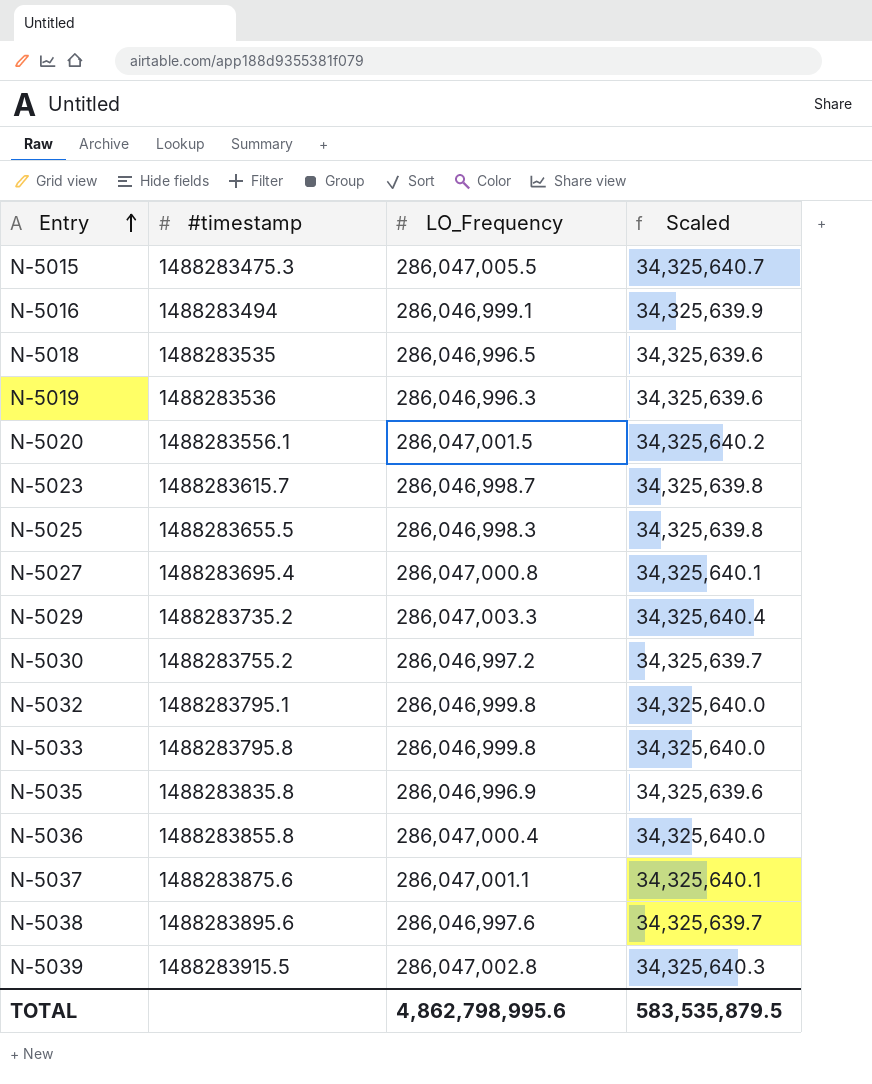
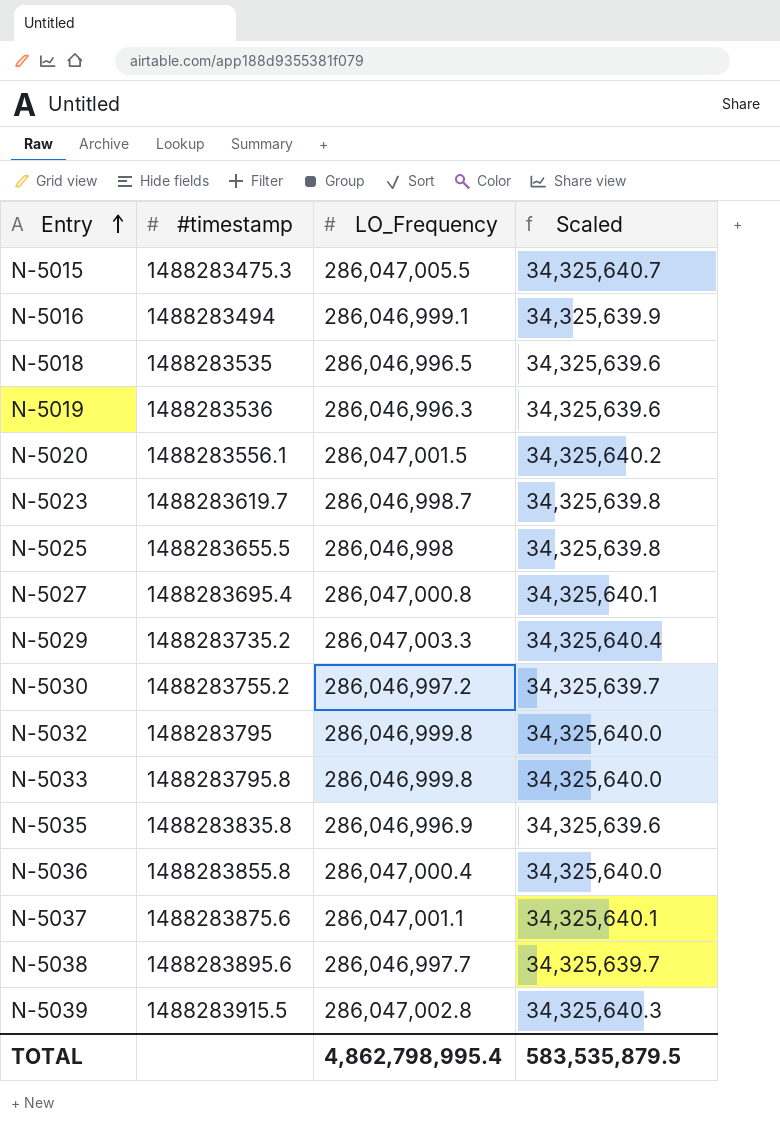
N-5023 | #timestamp: 1488283615.7 -> 1488283619.7
N-5025 | LO_Frequency: 286,046,998.3 -> 286,046,998
N-5032 | #timestamp: 1488283795.1 -> 1488283795
N-5038 | LO_Frequency: 286,046,997.6 -> 286,046,997.7
TOTAL | LO_Frequency: 4,862,798,995.6 -> 4,862,798,995.4

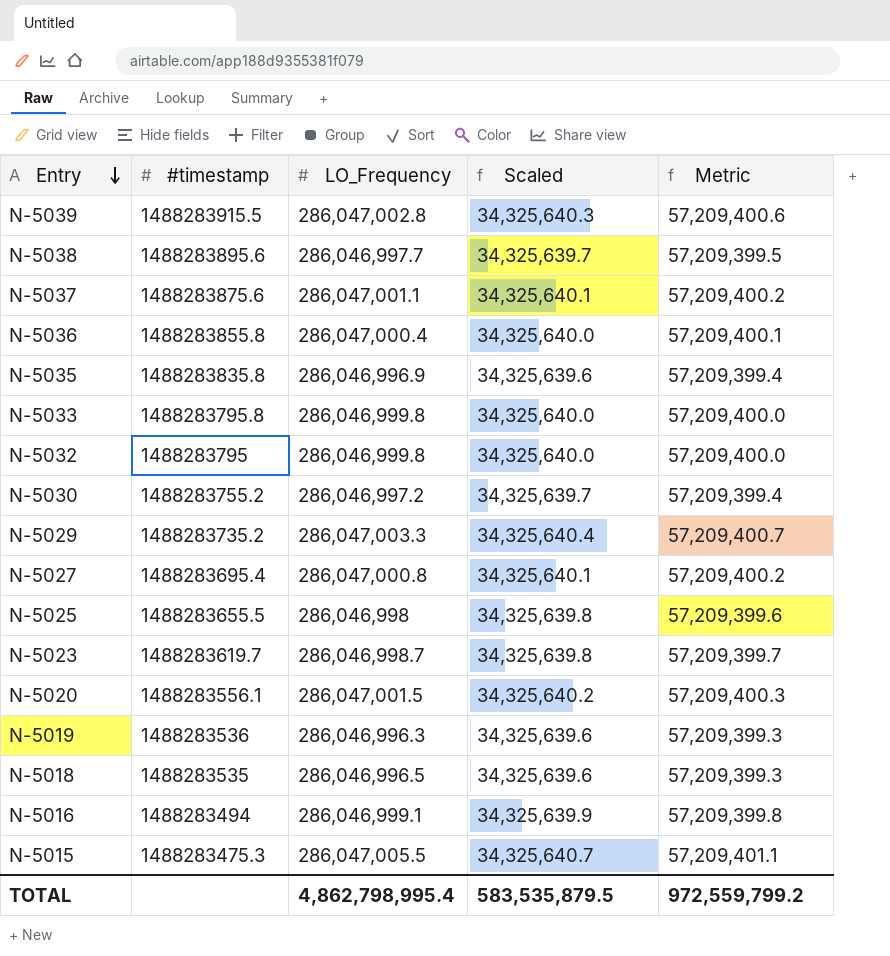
row order: Entry ascending -> Entry descending
column Metric | formula: none -> [LO_Frequency] * 0.2

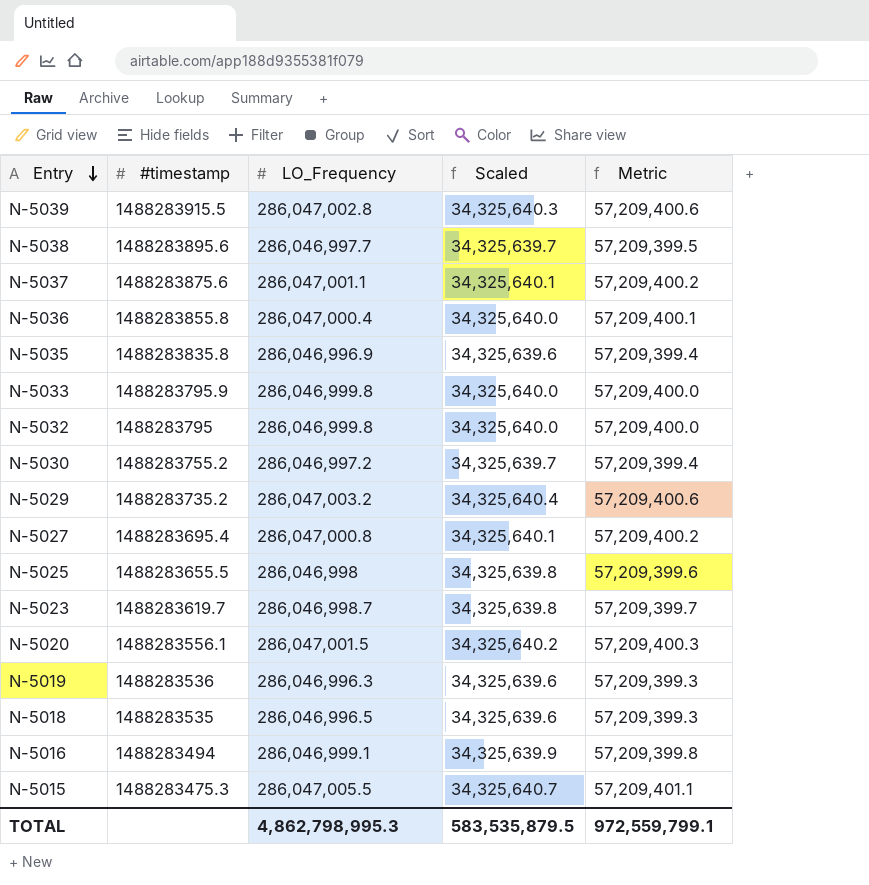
N-5033 | #timestamp: 1488283795.8 -> 1488283795.9
N-5029 | LO_Frequency: 286,047,003.3 -> 286,047,003.2
N-5029 | Metric: 57,209,400.7 -> 57,209,400.6
TOTAL | LO_Frequency: 4,862,798,995.4 -> 4,862,798,995.3
TOTAL | Metric: 972,559,799.2 -> 972,559,799.1

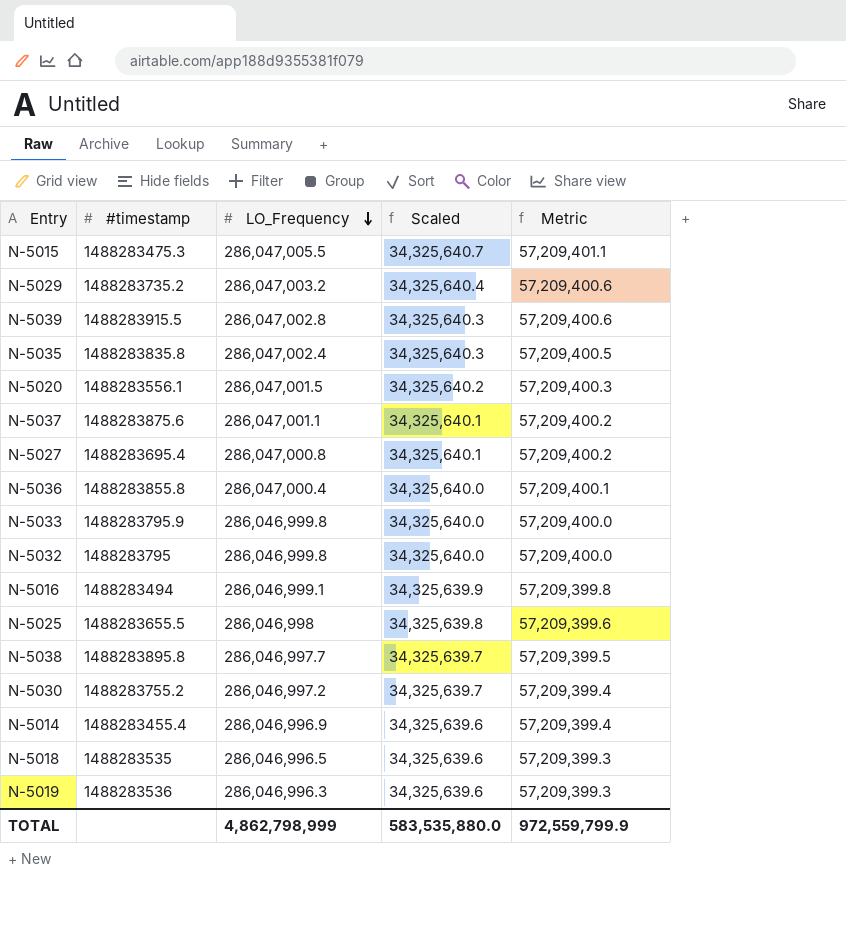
row order: Entry descending -> LO_Frequency descending
row N-5023: 1488283619.7 | 286,046,998.7 | 34,325,639.8 | 57,209,399.7 -> none
N-5035 | LO_Frequency: 286,046,996.9 -> 286,047,002.4
N-5035 | Scaled: 34,325,639.6 -> 34,325,640.3
N-5035 | Metric: 57,209,399.4 -> 57,209,400.5
N-5038 | #timestamp: 1488283895.6 -> 1488283895.8
row N-5014: none -> 1488283455.4 | 286,046,996.9 | 34,325,639.6 | 57,209,399.4
TOTAL | LO_Frequency: 4,862,798,995.3 -> 4,862,798,999
TOTAL | Scaled: 583,535,879.5 -> 583,535,880.0
TOTAL | Metric: 972,559,799.1 -> 972,559,799.9

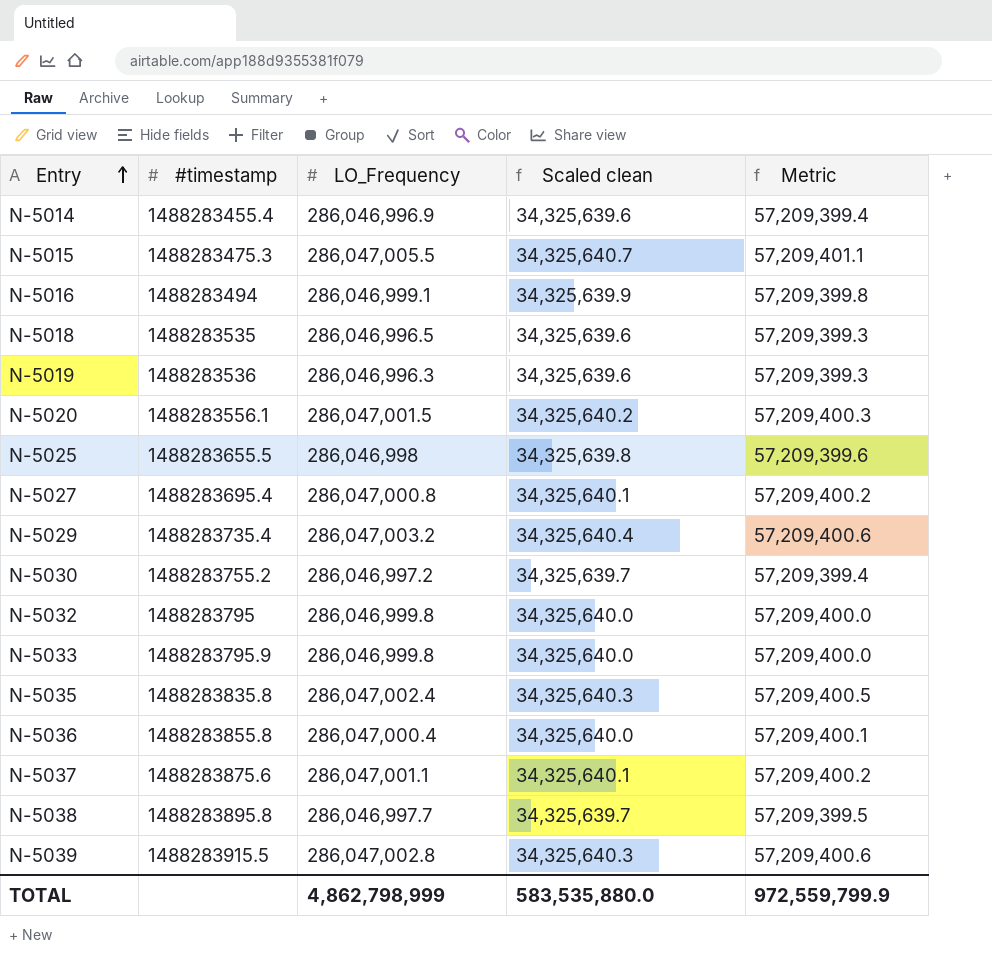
row order: LO_Frequency descending -> Entry ascending
column name: Scaled -> Scaled clean
N-5029 | #timestamp: 1488283735.2 -> 1488283735.4

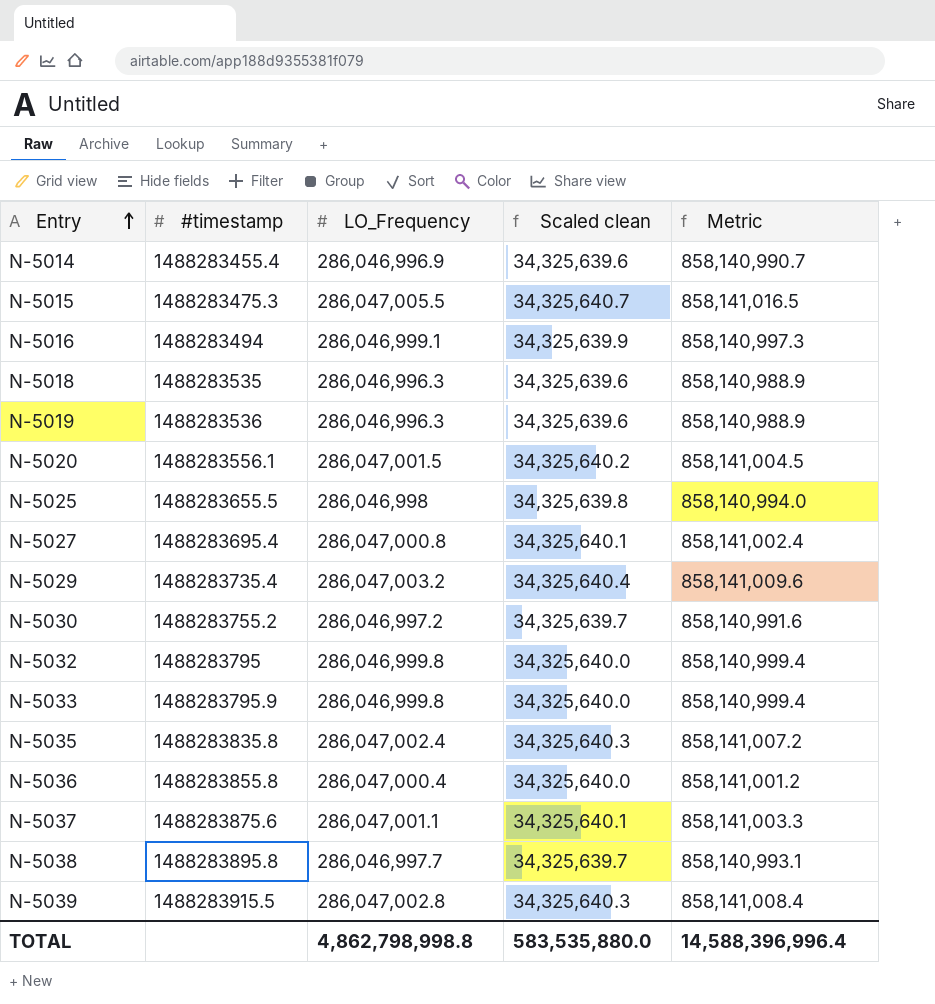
column Metric | formula: [LO_Frequency] * 0.2 -> [LO_Frequency] * 3
N-5018 | LO_Frequency: 286,046,996.5 -> 286,046,996.3
TOTAL | LO_Frequency: 4,862,798,999 -> 4,862,798,998.8
TOTAL | Metric: 972,559,799.9 -> 14,588,396,996.4

